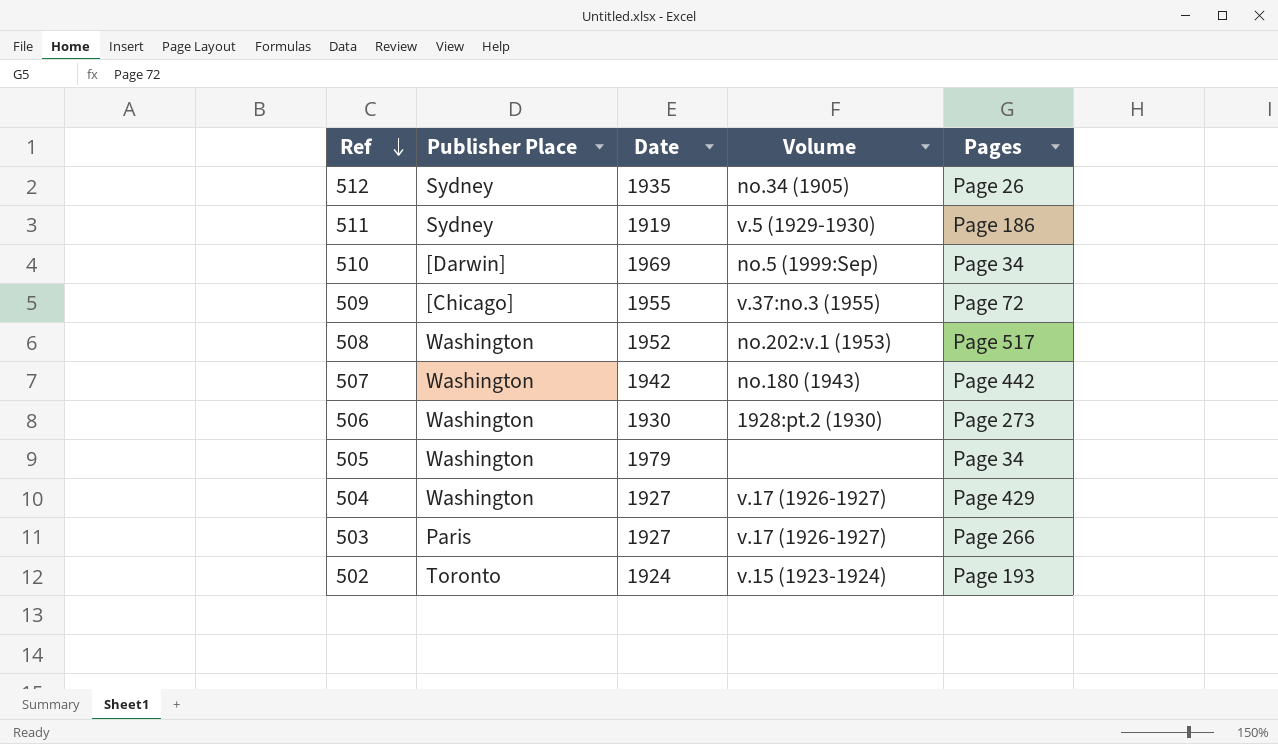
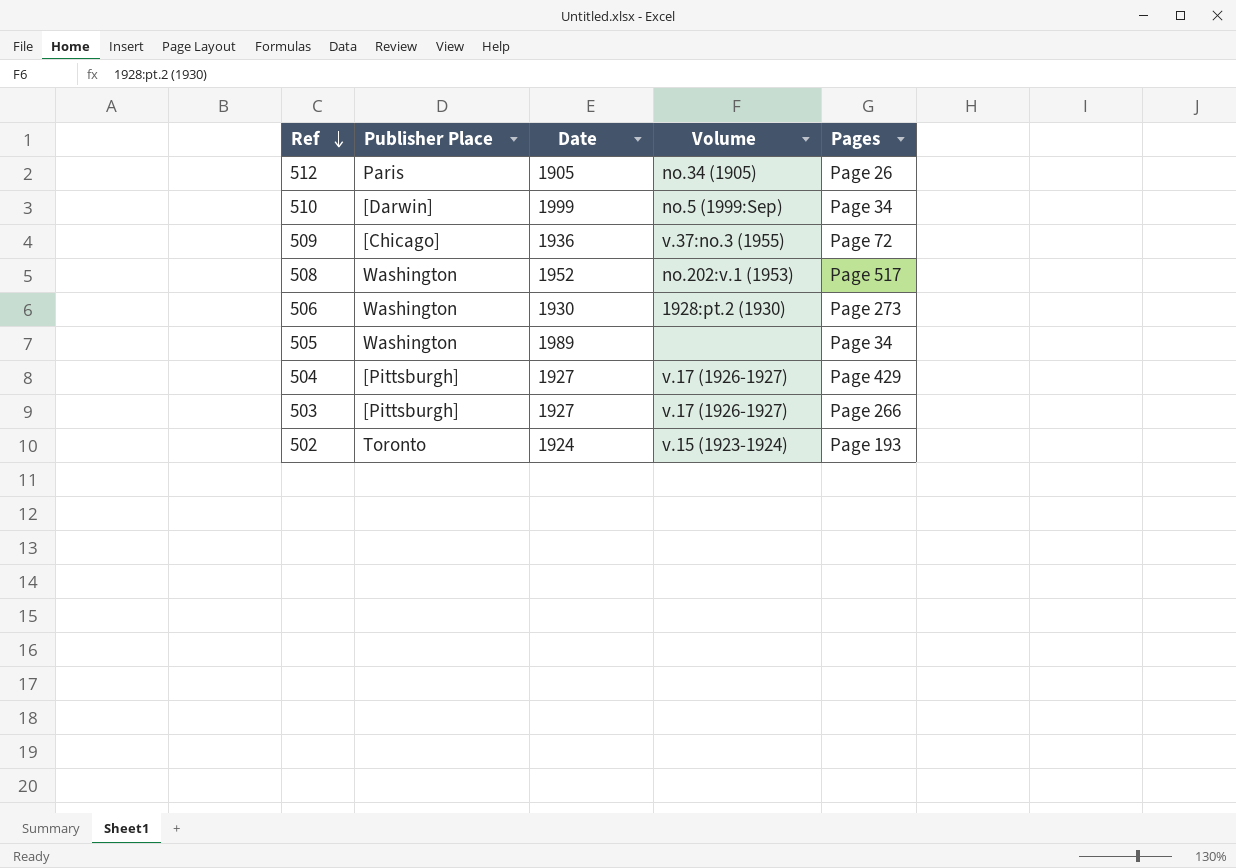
row 511: Sydney | 1919 | v.5 (1929-1930) | Page 186 -> none
row 507: Washington | 1942 | no.180 (1943) | Page 442 -> none
512 | Publisher Place: Sydney -> Paris
512 | Date: 1935 -> 1905
510 | Date: 1969 -> 1999
509 | Date: 1955 -> 1936
505 | Date: 1979 -> 1989
504 | Publisher Place: Washington -> [Pittsburgh]
503 | Publisher Place: Paris -> [Pittsburgh]

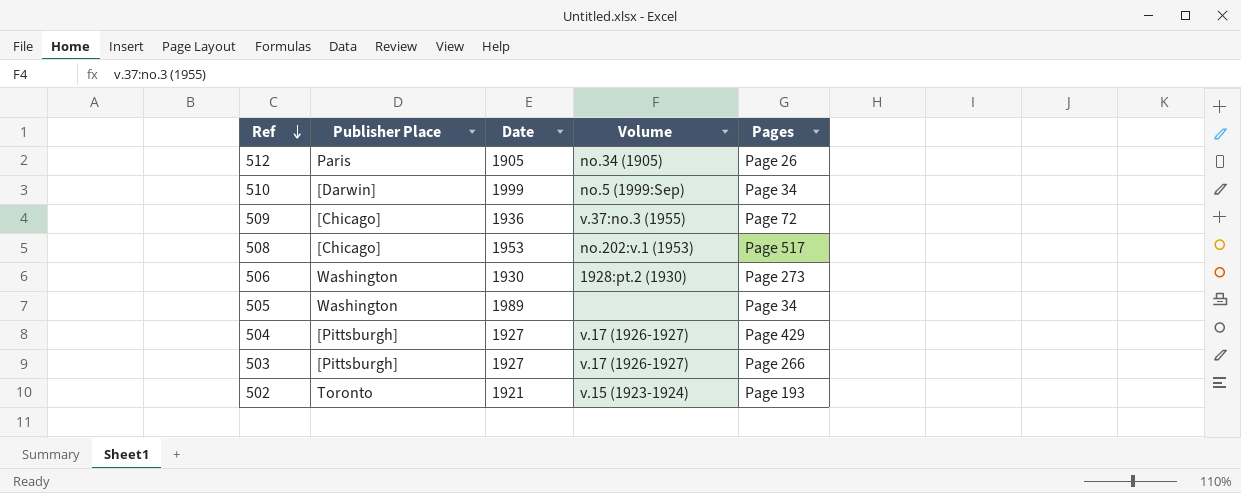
508 | Publisher Place: Washington -> [Chicago]
508 | Date: 1952 -> 1953
502 | Date: 1924 -> 1921

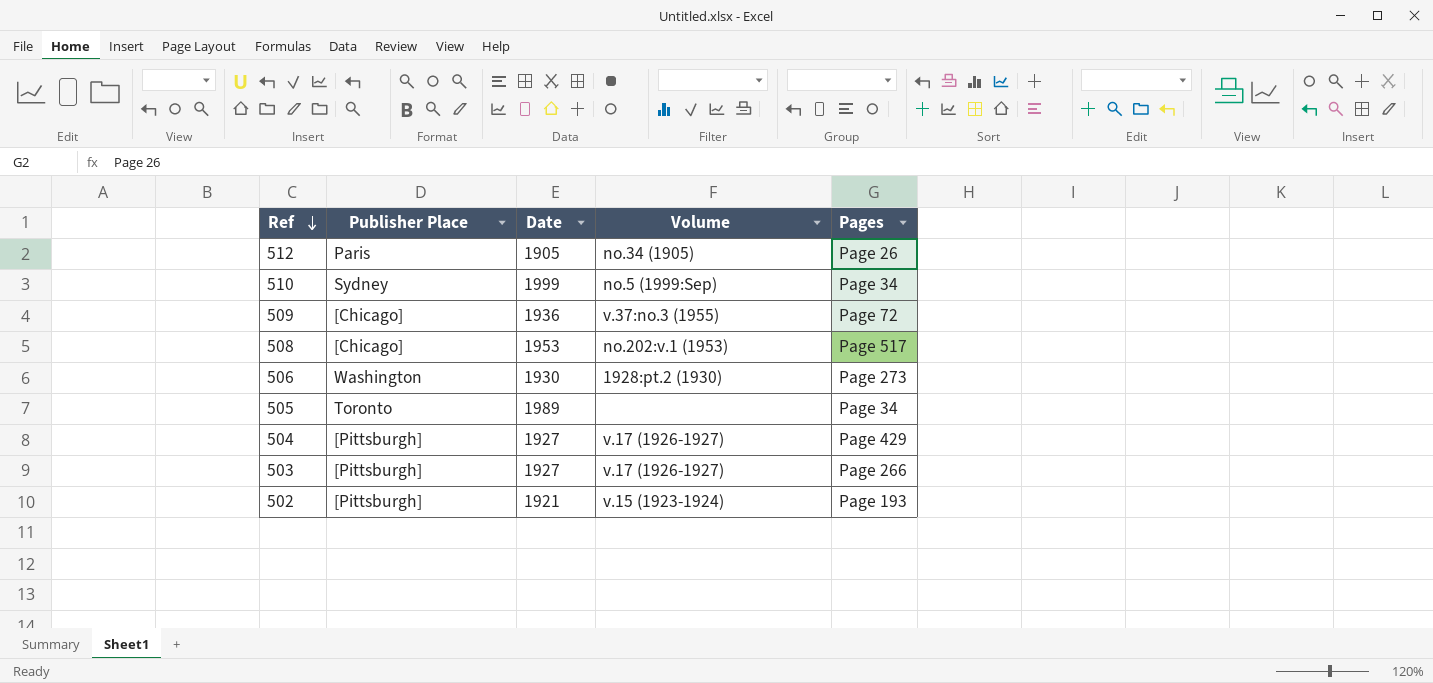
510 | Publisher Place: [Darwin] -> Sydney
505 | Publisher Place: Washington -> Toronto
502 | Publisher Place: Toronto -> [Pittsburgh]

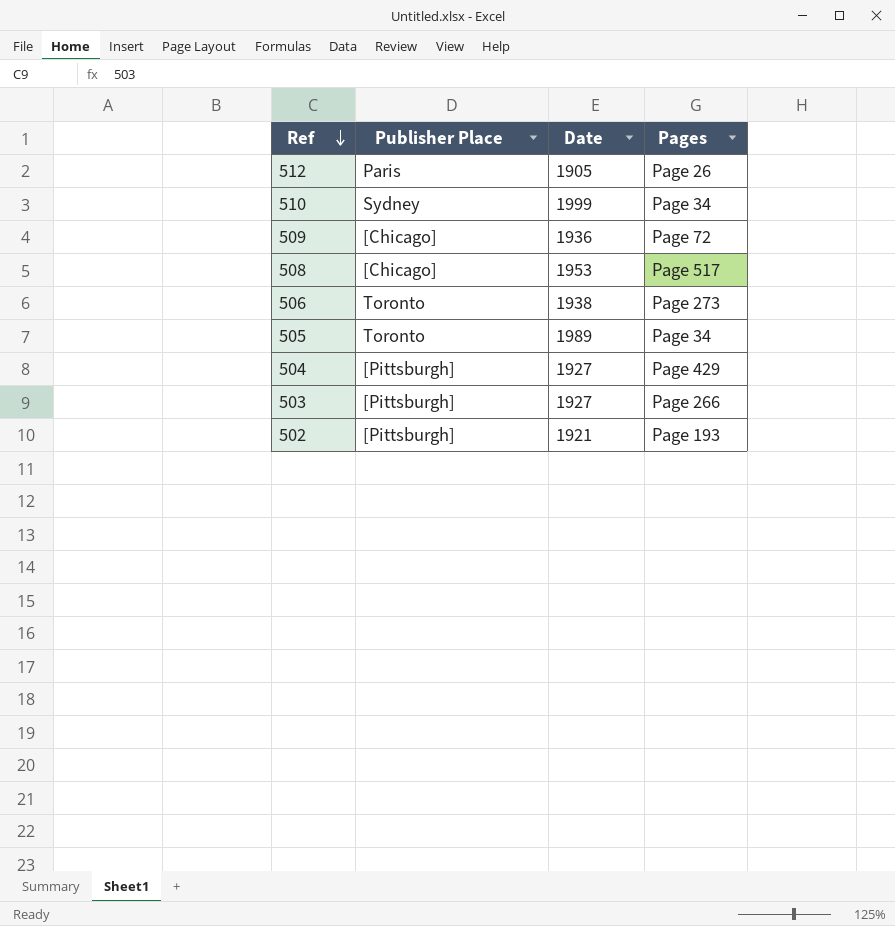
column Volume | position: 4 -> none
506 | Publisher Place: Washington -> Toronto
506 | Date: 1930 -> 1938

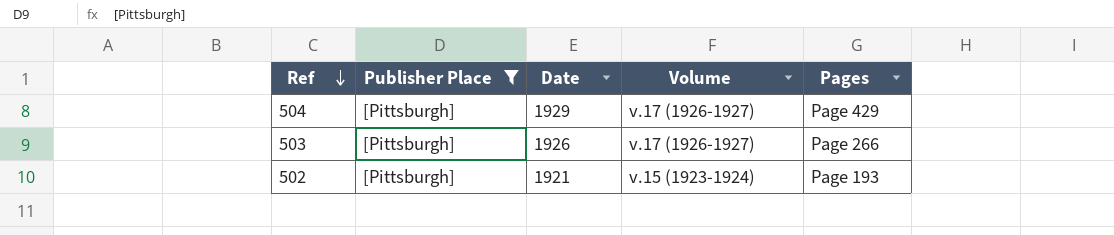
filter: none -> Publisher Place = [Pittsburgh]
column Volume | position: none -> 4
504 | Date: 1927 -> 1929
503 | Date: 1927 -> 1926

